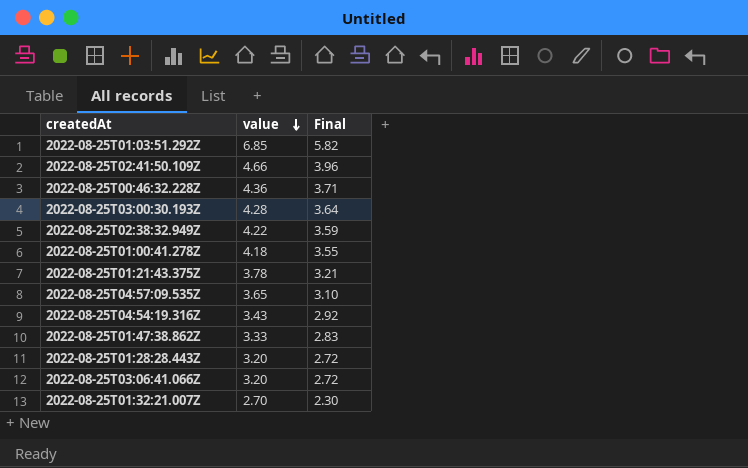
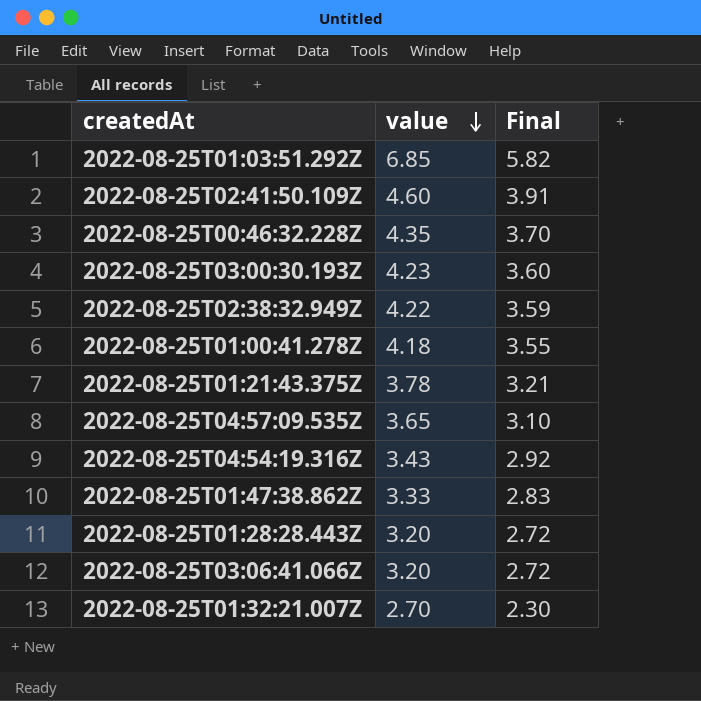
2022-08-25T02:41:50.109Z | value: 4.66 -> 4.60
2022-08-25T02:41:50.109Z | Final: 3.96 -> 3.91
2022-08-25T00:46:32.228Z | value: 4.36 -> 4.35
2022-08-25T00:46:32.228Z | Final: 3.71 -> 3.70
2022-08-25T03:00:30.193Z | value: 4.28 -> 4.23
2022-08-25T03:00:30.193Z | Final: 3.64 -> 3.60

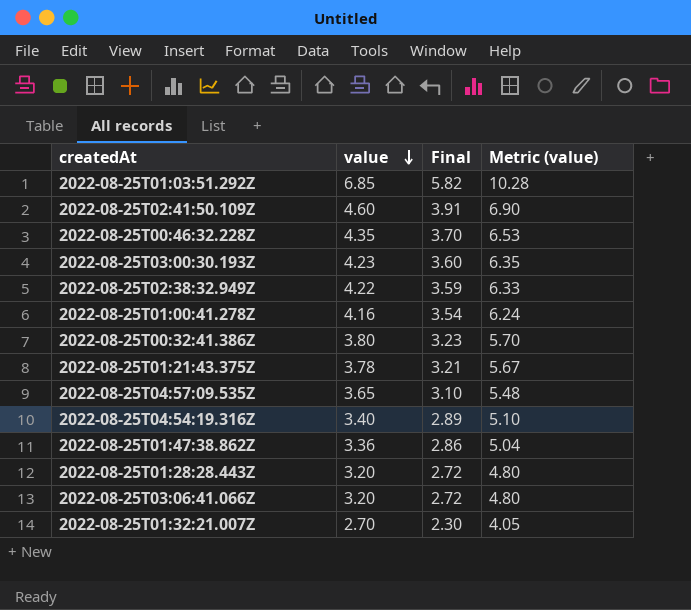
column Metric (value) | formula: none -> [value] * 1.5
2022-08-25T01:00:41.278Z | value: 4.18 -> 4.16
2022-08-25T01:00:41.278Z | Final: 3.55 -> 3.54
row 2022-08-25T00:32:41.386Z: none -> 3.80 | 3.23 | 5.70
2022-08-25T04:54:19.316Z | value: 3.43 -> 3.40
2022-08-25T04:54:19.316Z | Final: 2.92 -> 2.89
2022-08-25T01:47:38.862Z | value: 3.33 -> 3.36
2022-08-25T01:47:38.862Z | Final: 2.83 -> 2.86

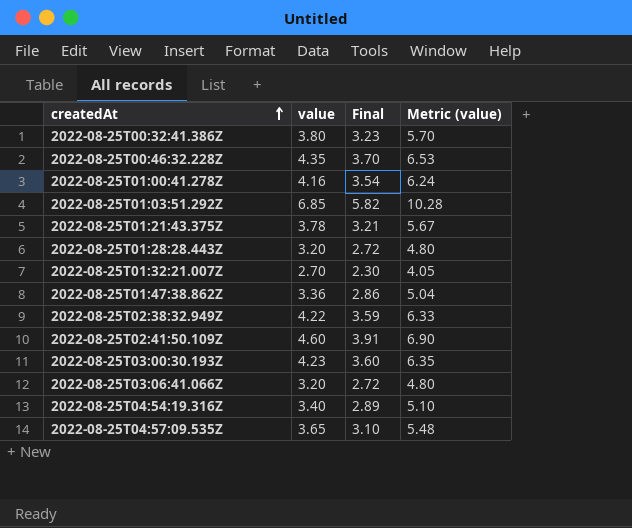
row order: value descending -> createdAt ascending

